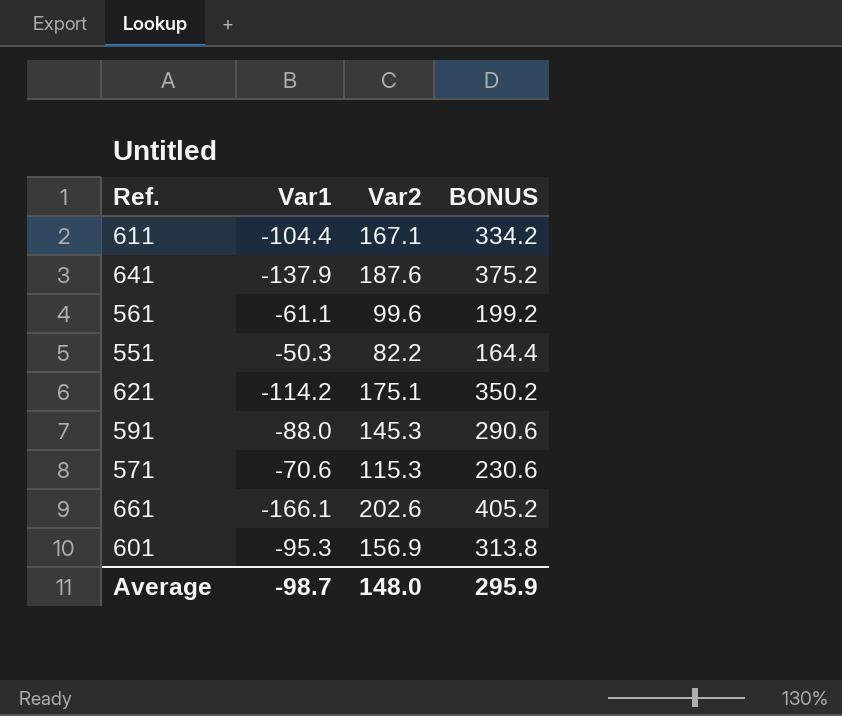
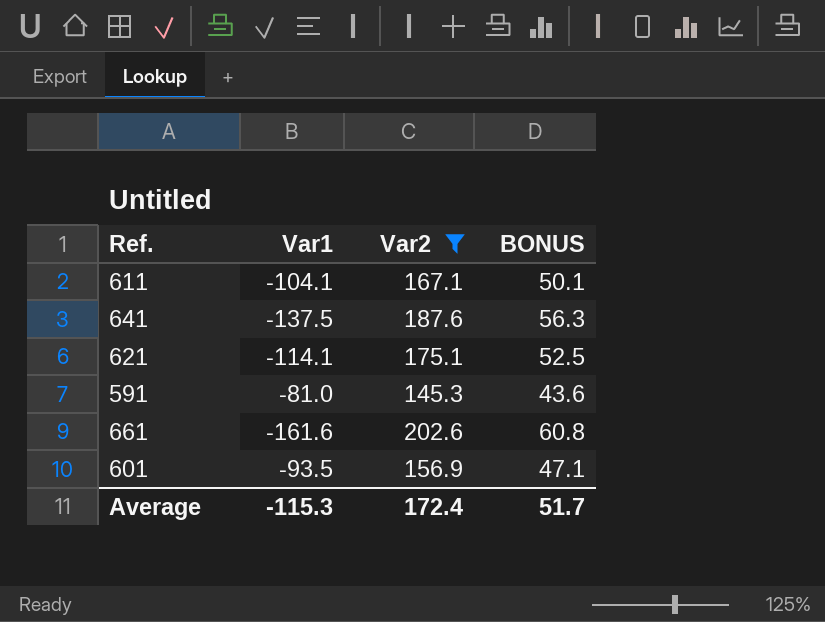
filter: none -> Var2 >= 145.3
column BONUS | formula: [Var2] * 2 -> [Var2] * 0.3
611 | Var1: -104.4 -> -104.1
641 | Var1: -137.9 -> -137.5
621 | Var1: -114.2 -> -114.1
591 | Var1: -88.0 -> -81.0
661 | Var1: -166.1 -> -161.6
601 | Var1: -95.3 -> -93.5
Average | Var1: -98.7 -> -115.3
Average | Var2: 148.0 -> 172.4
Average | BONUS: 295.9 -> 51.7

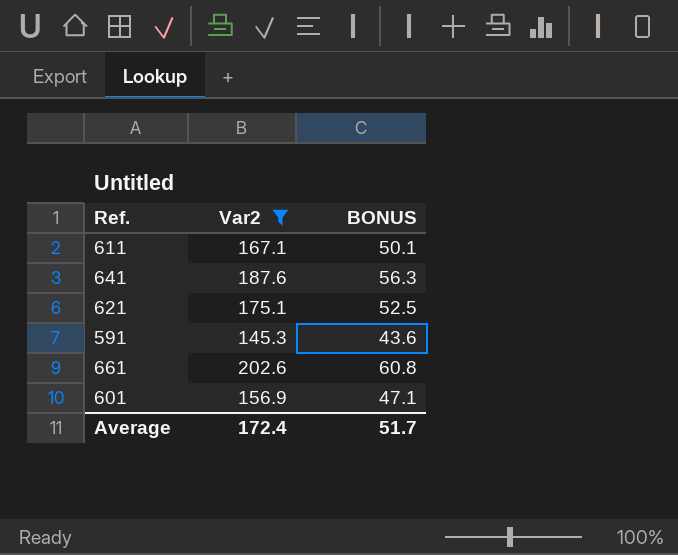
column Var1 | position: 2 -> none

